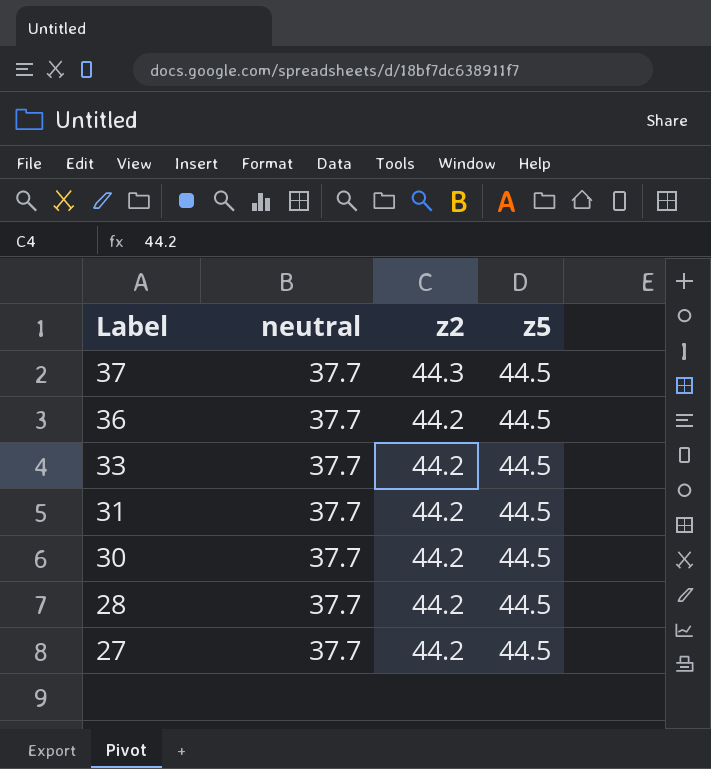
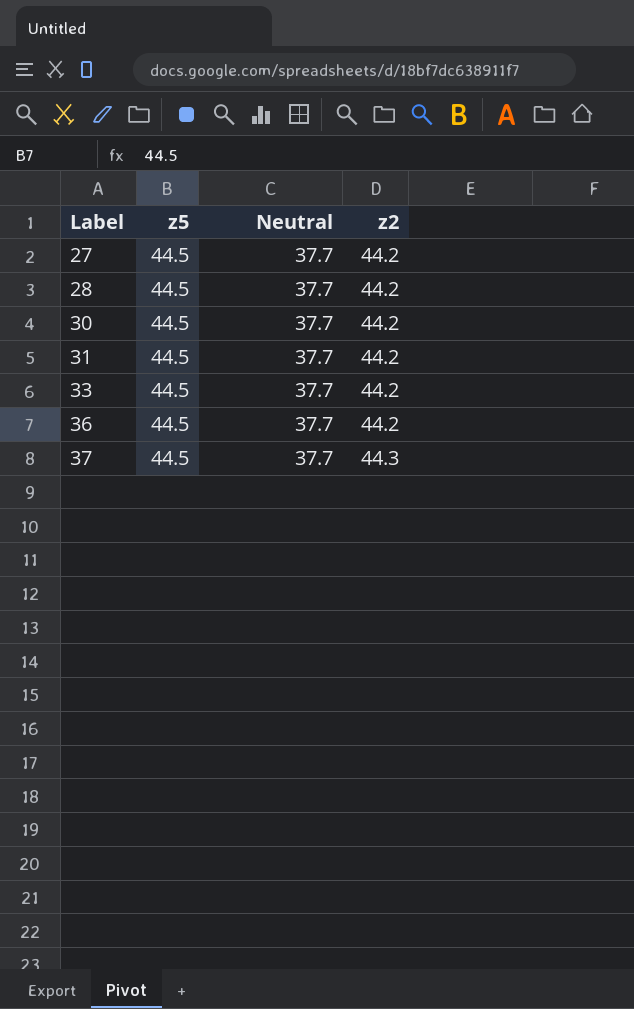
row order: Label descending -> Label ascending
column z5 | position: 4 -> 2
column name: neutral -> Neutral

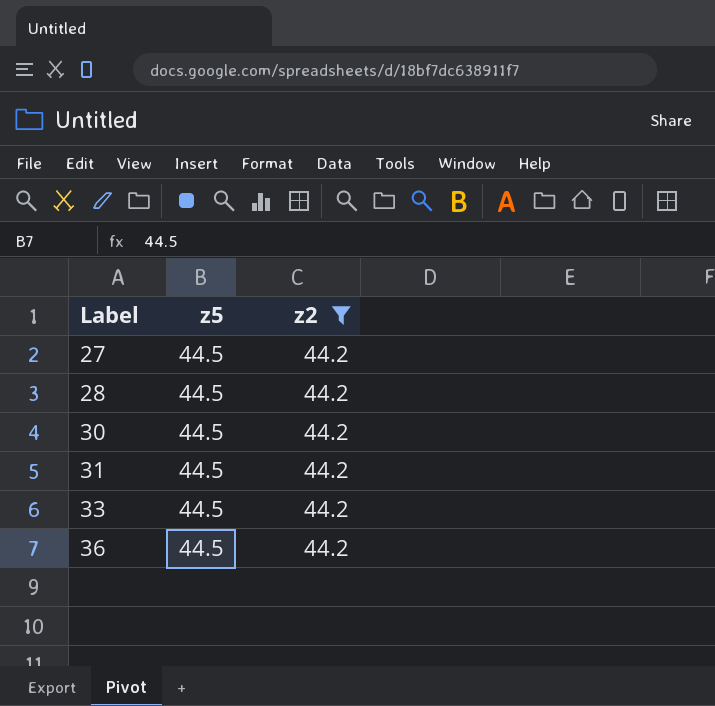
filter: none -> z2 = 44.2
column Neutral | position: 3 -> none

